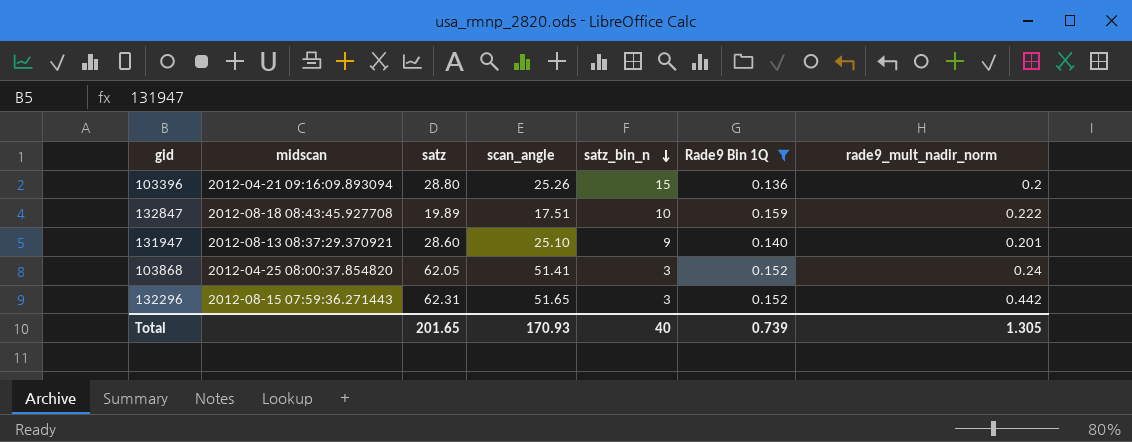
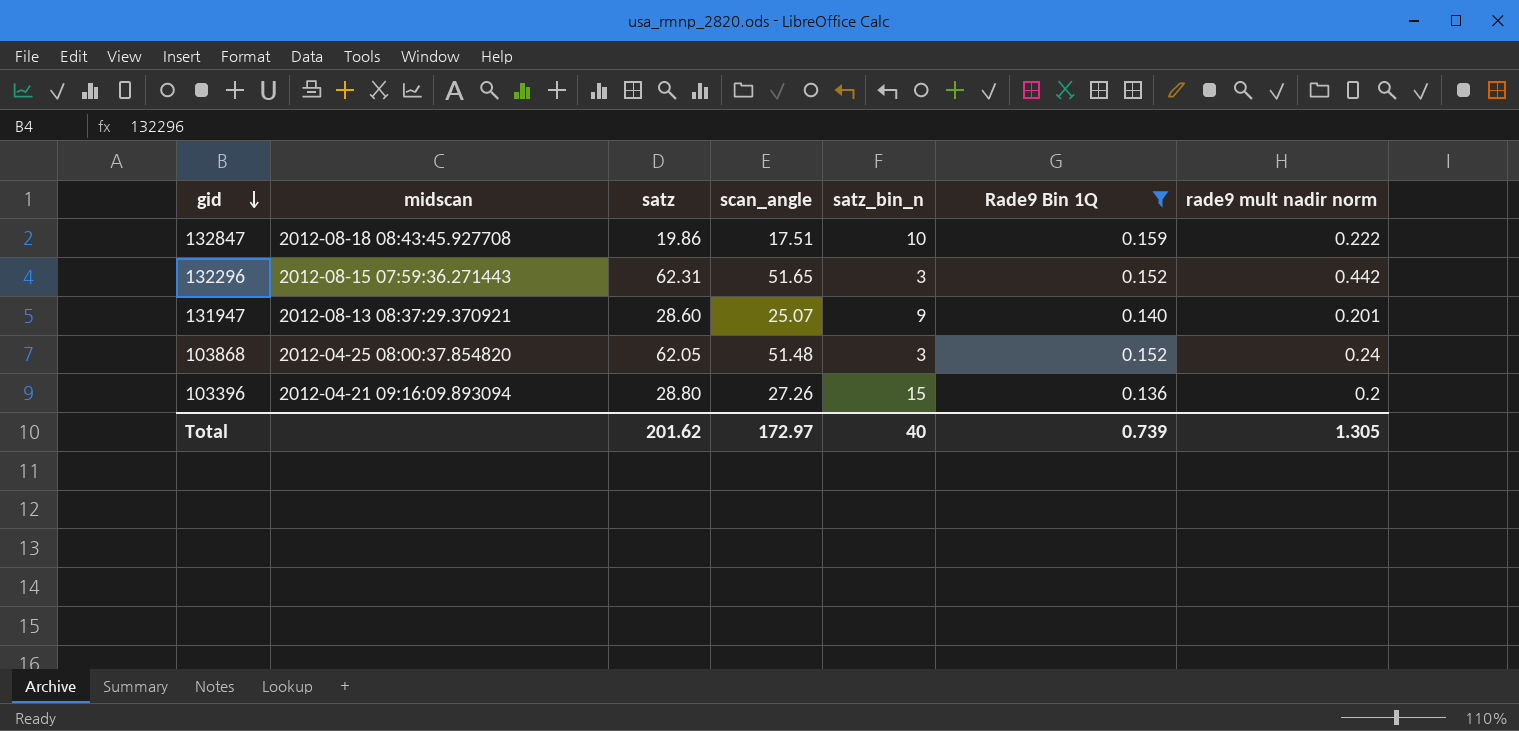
row order: satz_bin_n descending -> gid descending
column name: rade9_mult_nadir_norm -> rade9 mult nadir norm
132847 | satz: 19.89 -> 19.86
131947 | scan_angle: 25.10 -> 25.07
103868 | scan_angle: 51.41 -> 51.48
103396 | scan_angle: 25.26 -> 27.26
Total | satz: 201.65 -> 201.62
Total | scan_angle: 170.93 -> 172.97

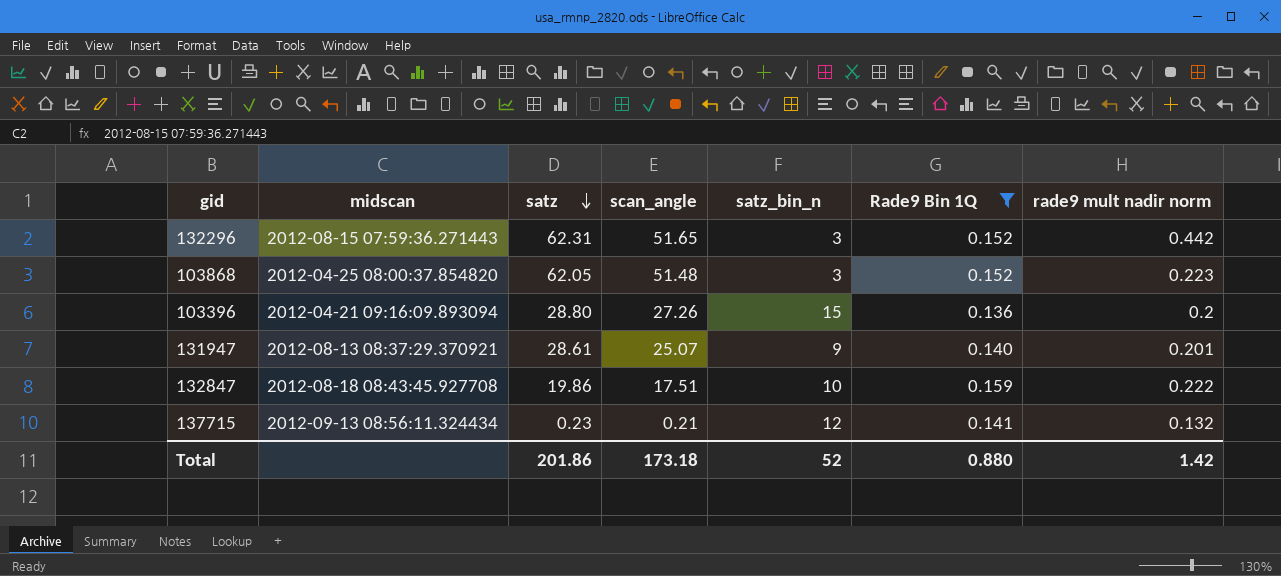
row order: gid descending -> satz descending
103868 | rade9 mult nadir norm: 0.24 -> 0.223
131947 | satz: 28.60 -> 28.61
row 137715: none -> 2012-09-13 08:56:11.324434 | 0.23 | 0.21 | 12 | 0.141 | 0.132
Total | satz: 201.62 -> 201.86
Total | scan_angle: 172.97 -> 173.18
Total | satz_bin_n: 40 -> 52
Total | Rade9 Bin 1Q: 0.739 -> 0.880
Total | rade9 mult nadir norm: 1.305 -> 1.42

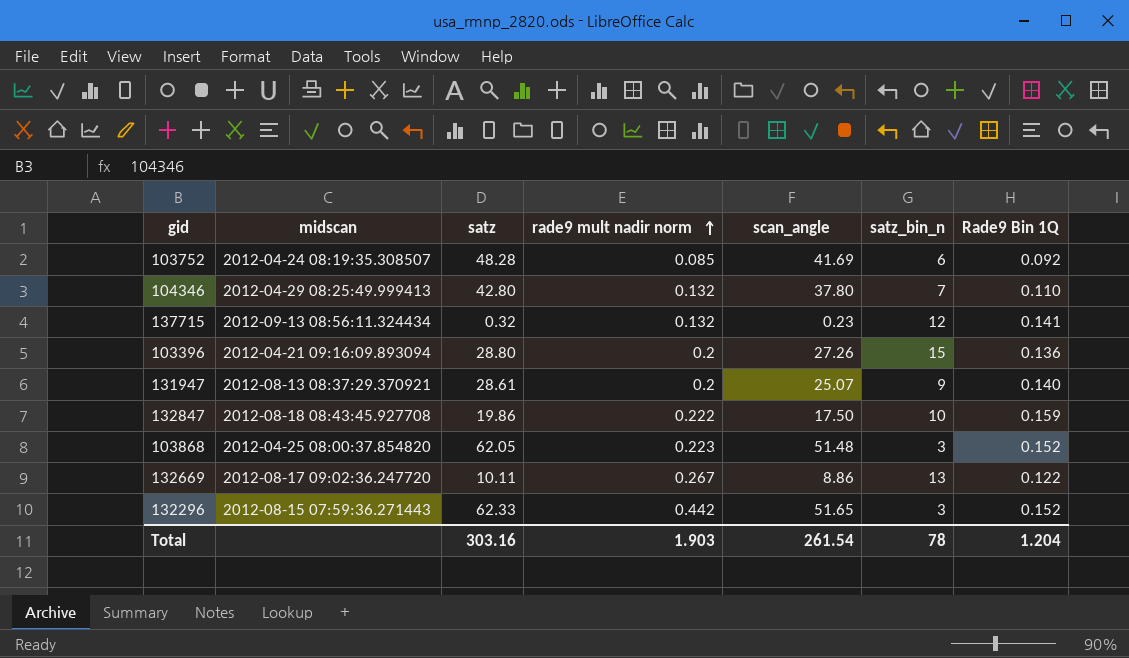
filter: Rade9 Bin 1Q >= 0.136 -> none
row order: satz descending -> rade9 mult nadir norm ascending
column rade9 mult nadir norm | position: 7 -> 4
137715 | satz: 0.23 -> 0.32
137715 | scan_angle: 0.21 -> 0.23
131947 | rade9 mult nadir norm: 0.201 -> 0.2
132847 | scan_angle: 17.51 -> 17.50
132296 | satz: 62.31 -> 62.33
Total | satz: 201.86 -> 303.16
Total | rade9 mult nadir norm: 1.42 -> 1.903
Total | scan_angle: 173.18 -> 261.54
Total | satz_bin_n: 52 -> 78
Total | Rade9 Bin 1Q: 0.880 -> 1.204

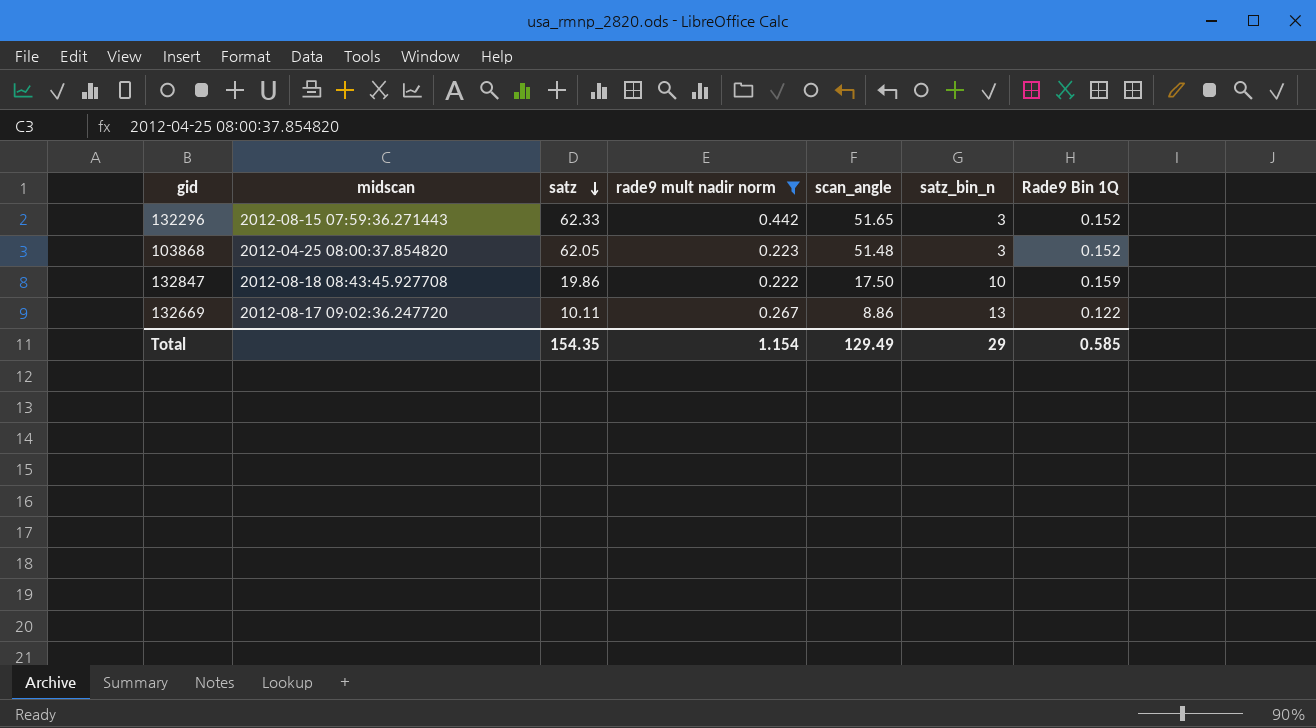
filter: none -> rade9 mult nadir norm >= 0.222
row order: rade9 mult nadir norm ascending -> satz descending
Total | satz: 303.16 -> 154.35
Total | rade9 mult nadir norm: 1.903 -> 1.154
Total | scan_angle: 261.54 -> 129.49
Total | satz_bin_n: 78 -> 29
Total | Rade9 Bin 1Q: 1.204 -> 0.585

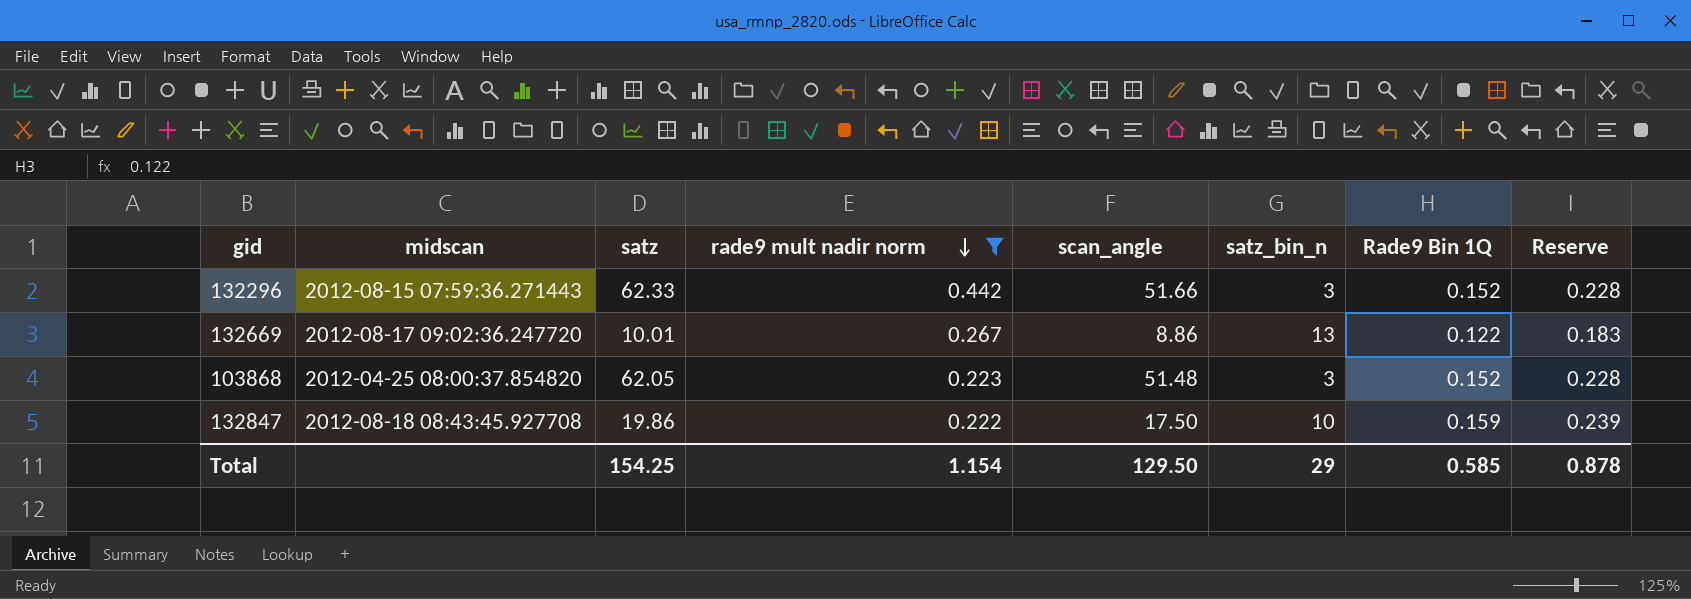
row order: satz descending -> rade9 mult nadir norm descending
column Reserve | formula: none -> [Rade9 Bin 1Q] * 1.5
132296 | scan_angle: 51.65 -> 51.66
132669 | satz: 10.11 -> 10.01
Total | satz: 154.35 -> 154.25
Total | scan_angle: 129.49 -> 129.50

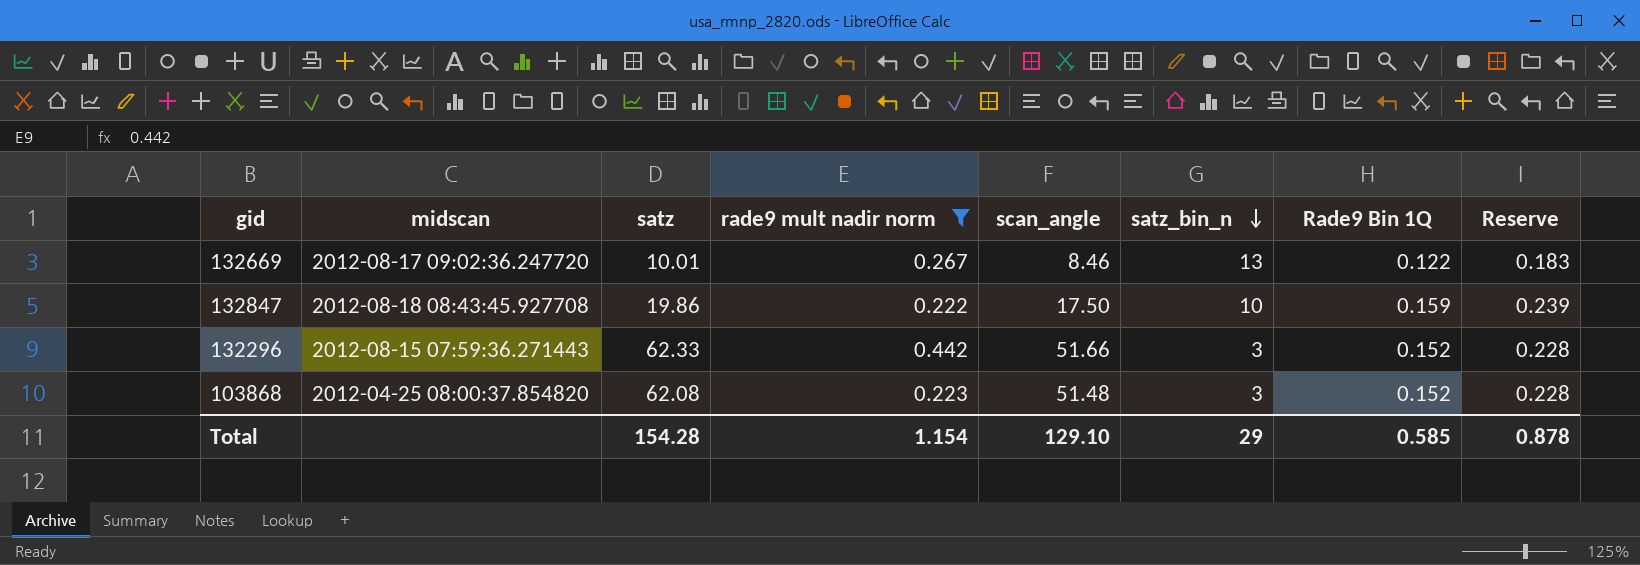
row order: rade9 mult nadir norm descending -> satz_bin_n descending
132669 | scan_angle: 8.86 -> 8.46
103868 | satz: 62.05 -> 62.08
Total | satz: 154.25 -> 154.28
Total | scan_angle: 129.50 -> 129.10

